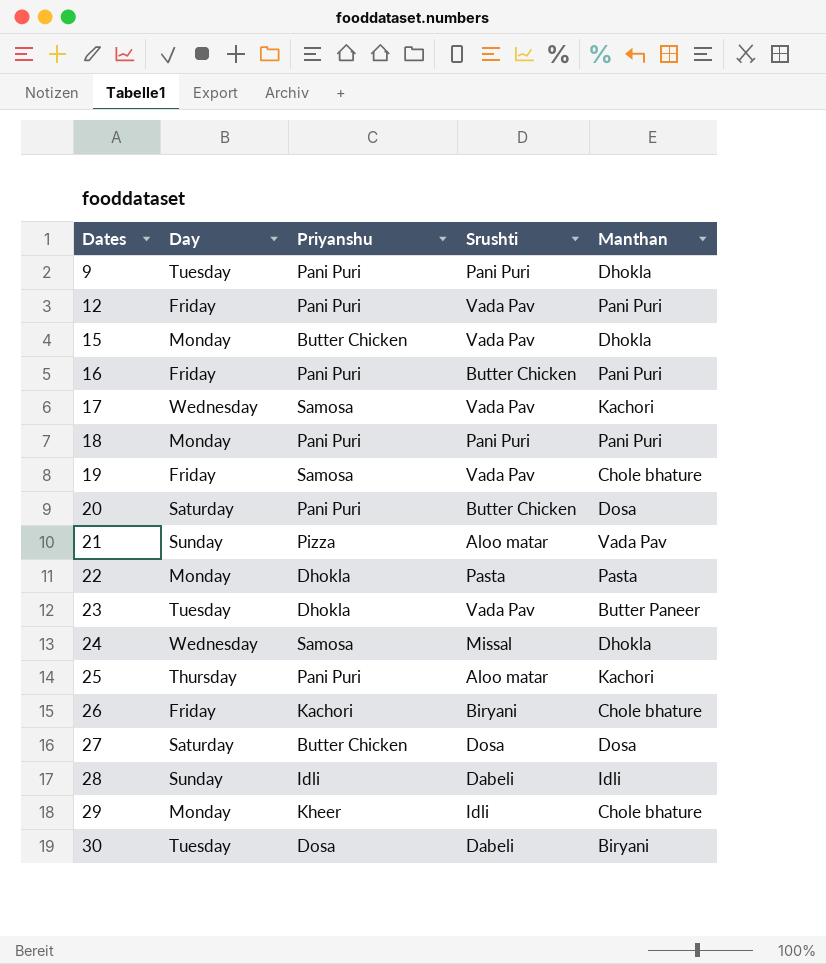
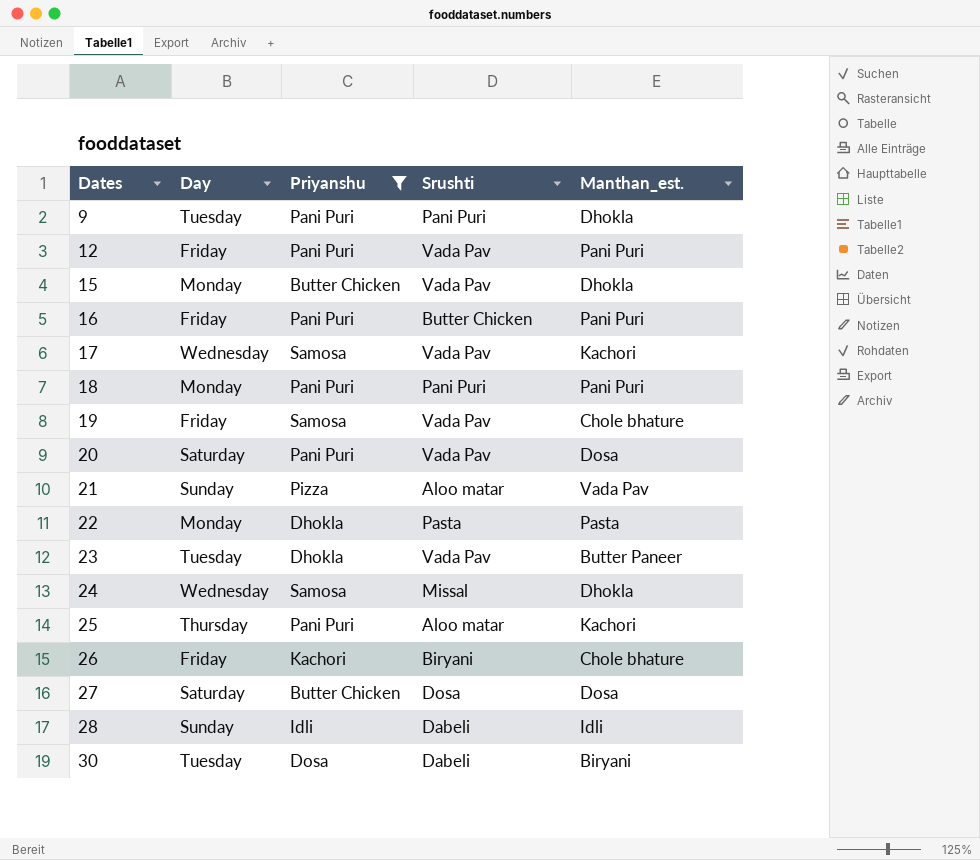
filter: none -> Priyanshu != Kheer
column name: Manthan -> Manthan_est.
20 | Srushti: Butter Chicken -> Vada Pav

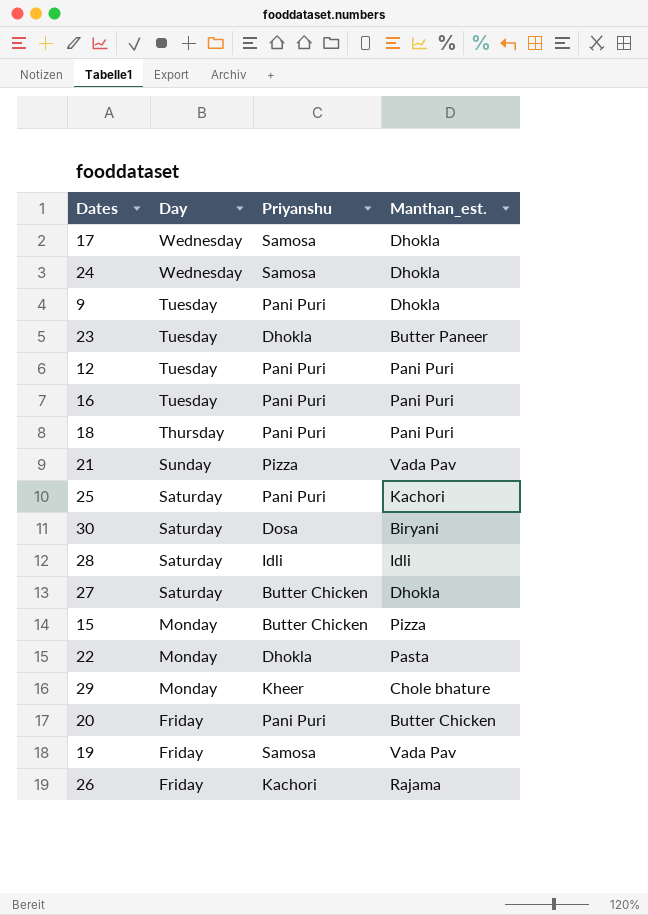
filter: Priyanshu != Kheer -> none
row order: Dates ascending -> Day descending
column Srushti | position: 4 -> none
17 | Manthan_est.: Kachori -> Dhokla
12 | Day: Friday -> Tuesday
16 | Day: Friday -> Tuesday
18 | Day: Monday -> Thursday
25 | Day: Thursday -> Saturday
30 | Day: Tuesday -> Saturday
28 | Day: Sunday -> Saturday
27 | Manthan_est.: Dosa -> Dhokla
15 | Manthan_est.: Dhokla -> Pizza
20 | Day: Saturday -> Friday
20 | Manthan_est.: Dosa -> Butter Chicken
19 | Manthan_est.: Chole bhature -> Vada Pav
26 | Manthan_est.: Chole bhature -> Rajama

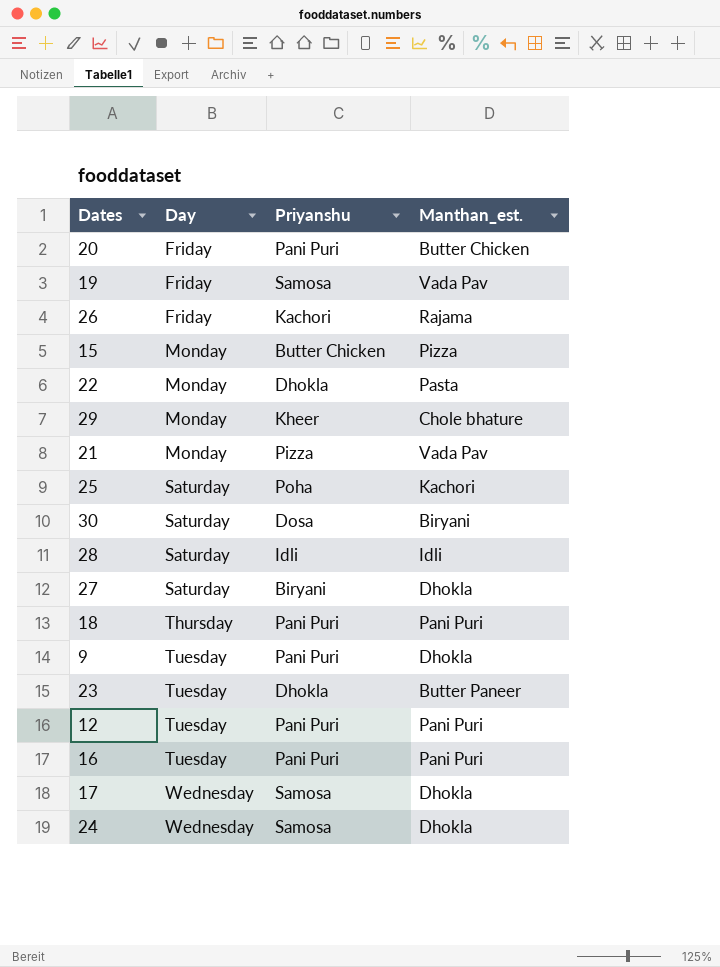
row order: Day descending -> Day ascending
21 | Day: Sunday -> Monday
25 | Priyanshu: Pani Puri -> Poha
27 | Priyanshu: Butter Chicken -> Biryani

